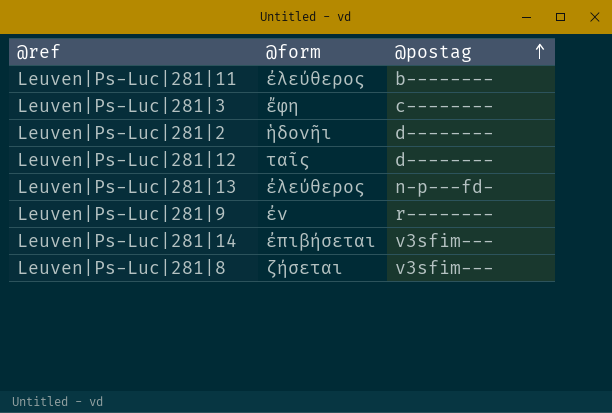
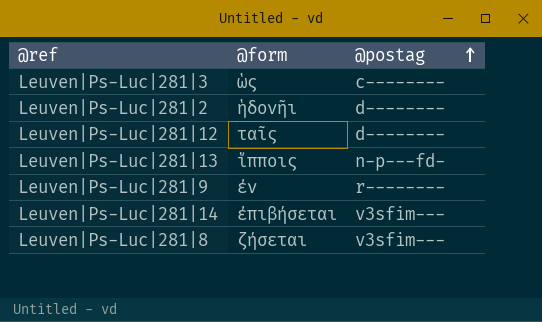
row Leuven|Ps-Luc|281|11: ἐλεύθερος | b-------- -> none
Leuven|Ps-Luc|281|3 | @form: ἔφη -> ὡς
Leuven|Ps-Luc|281|13 | @form: ἐλεύθερος -> ἵπποις

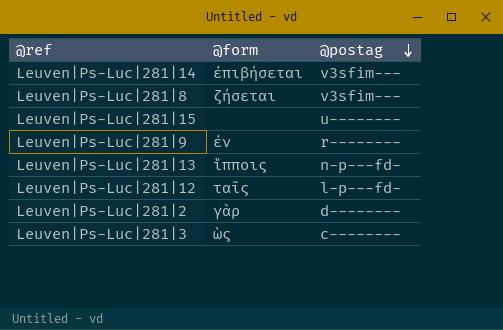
row order: @postag ascending -> @postag descending
row Leuven|Ps-Luc|281|15: none -> none | u--------
Leuven|Ps-Luc|281|12 | @postag: d-------- -> l-p---fd-
Leuven|Ps-Luc|281|2 | @form: ἡδονῆι -> γὰρ

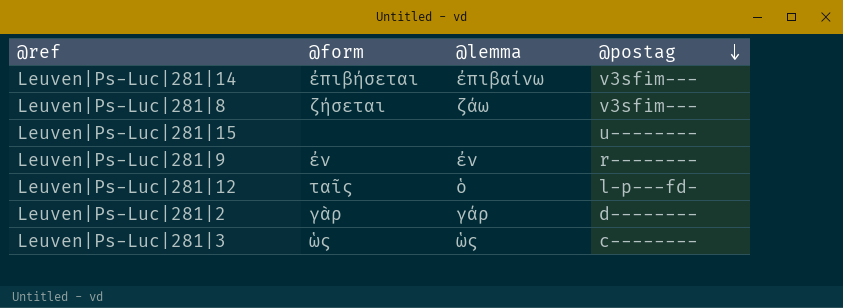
column @lemma | position: none -> 3
row Leuven|Ps-Luc|281|13: ἵπποις | n-p---fd- -> none

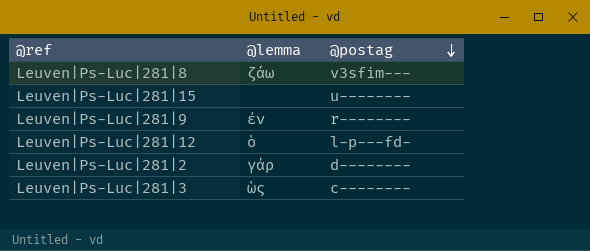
column @form | position: 2 -> none
row Leuven|Ps-Luc|281|14: ἐπιβήσεται | ἐπιβαίνω | v3sfim--- -> none

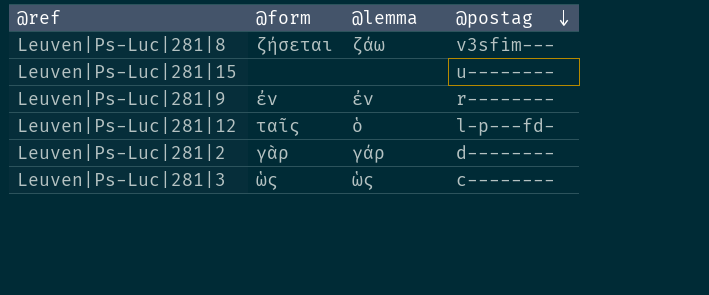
column @form | position: none -> 2

